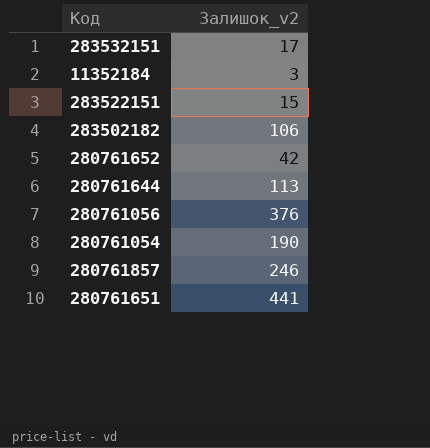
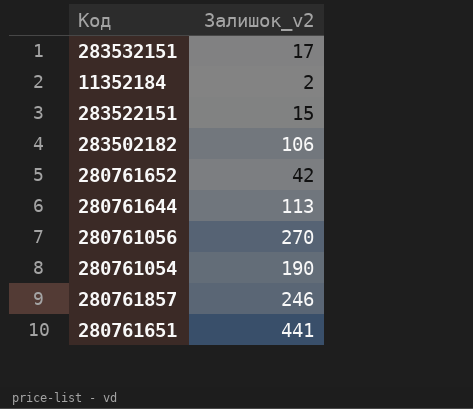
11352184 | Залишок_v2: 3 -> 2
280761056 | Залишок_v2: 376 -> 270

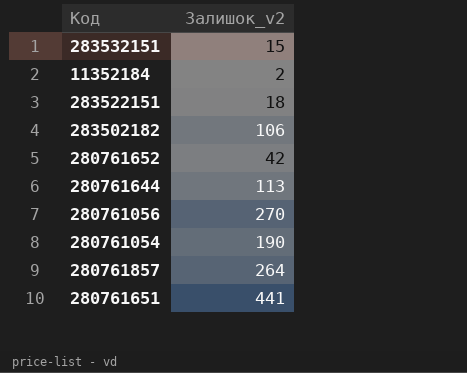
283532151 | Залишок_v2: 17 -> 15
283522151 | Залишок_v2: 15 -> 18
280761857 | Залишок_v2: 246 -> 264

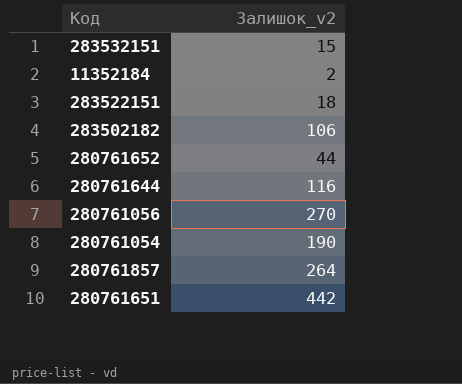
280761652 | Залишок_v2: 42 -> 44
280761644 | Залишок_v2: 113 -> 116
280761651 | Залишок_v2: 441 -> 442

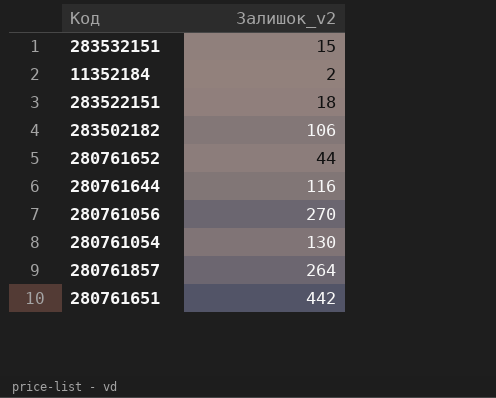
280761054 | Залишок_v2: 190 -> 130

